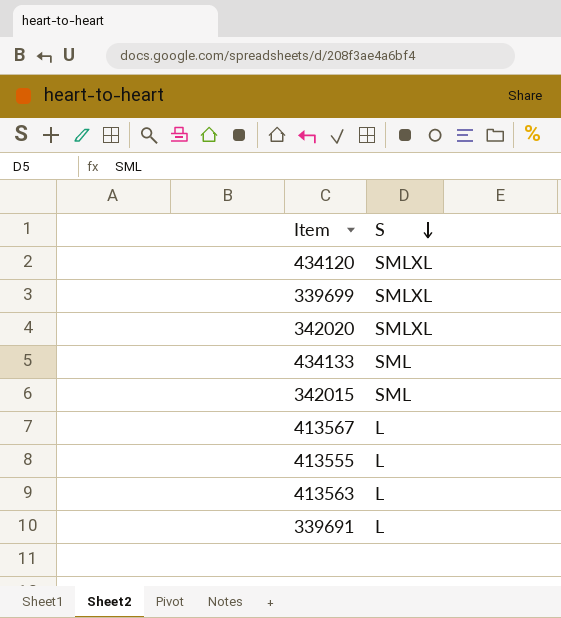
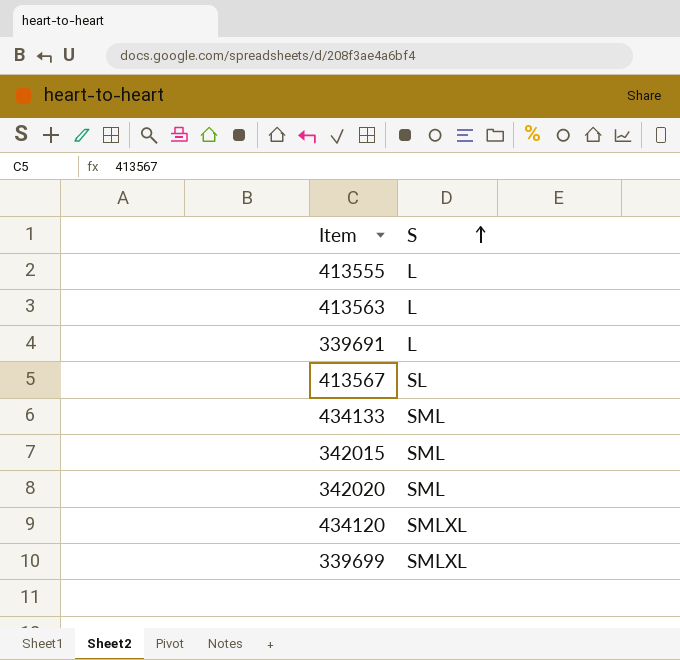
row order: S descending -> S ascending
413567 | S: L -> SL
342020 | S: SMLXL -> SML

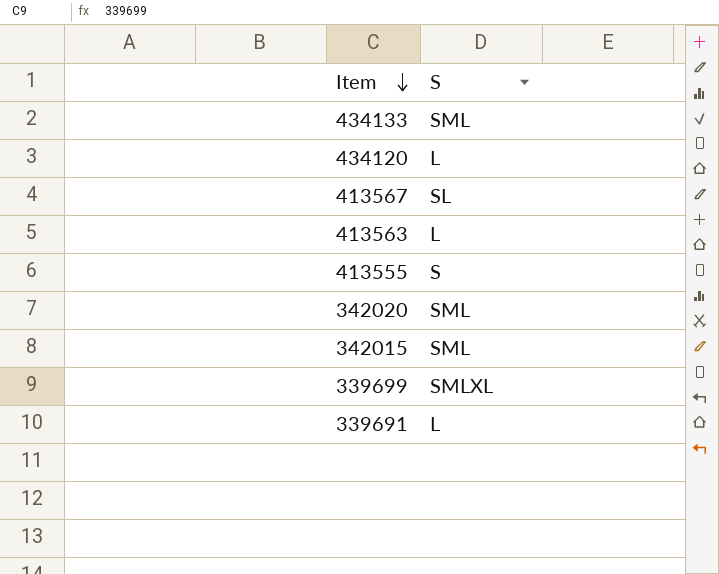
row order: S ascending -> Item descending
434120 | S: SMLXL -> L
413555 | S: L -> S

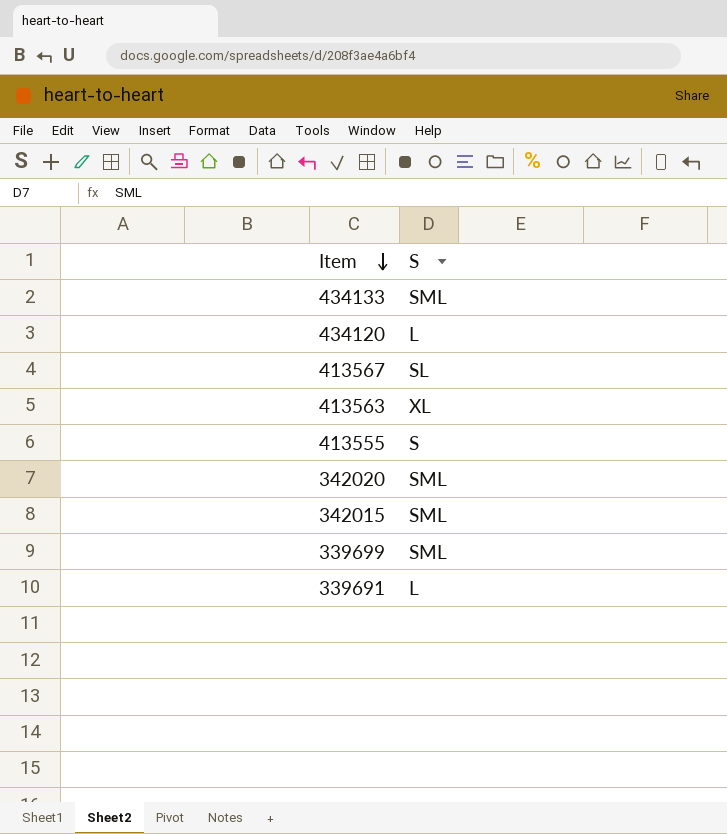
413563 | S: L -> XL
339699 | S: SMLXL -> SML

